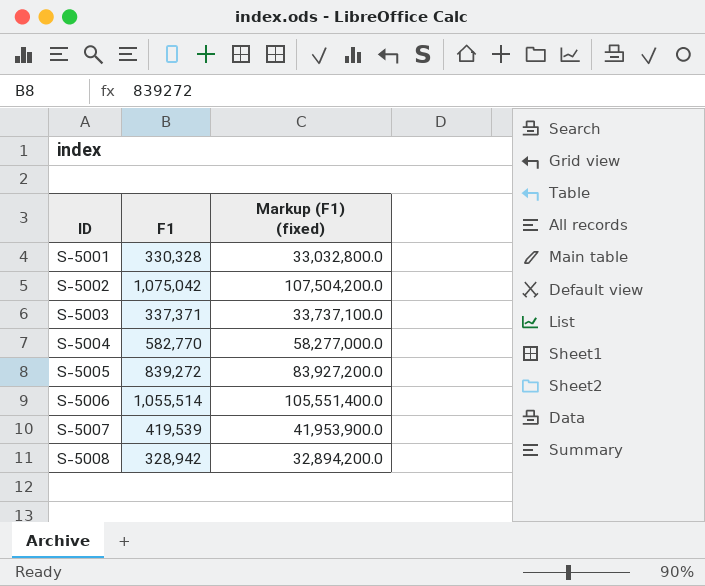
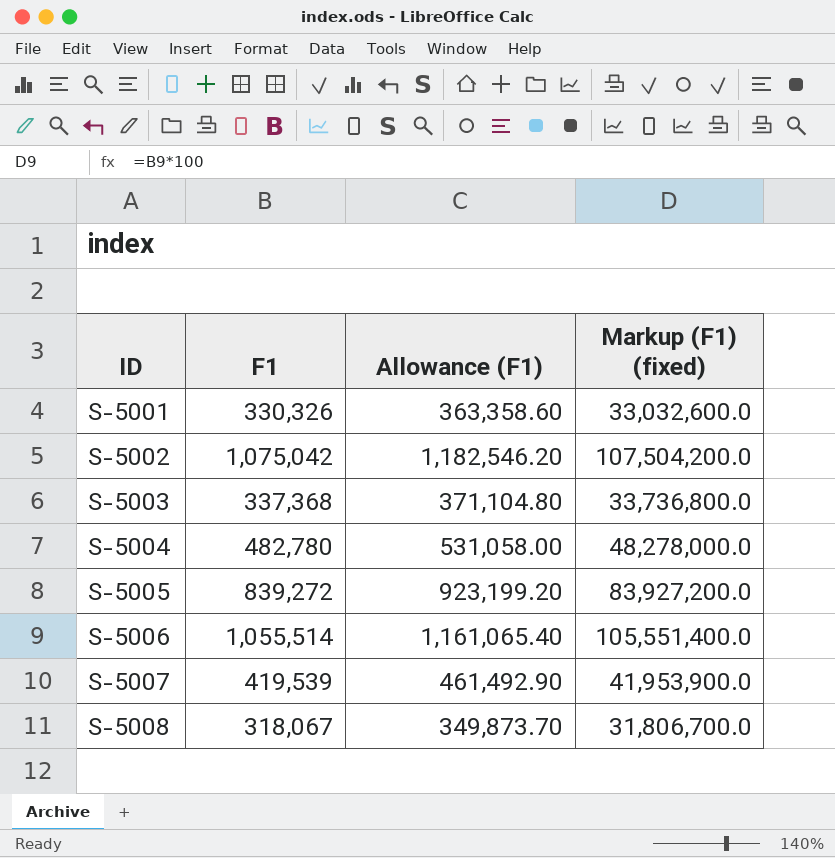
column Allowance (F1) | formula: none -> [F1] * 1.1
S-5001 | F1: 330,328 -> 330,326
S-5001 | Markup (F1) (fixed): 33,032,800.0 -> 33,032,600.0
S-5003 | F1: 337,371 -> 337,368
S-5003 | Markup (F1) (fixed): 33,737,100.0 -> 33,736,800.0
S-5004 | F1: 582,770 -> 482,780
S-5004 | Markup (F1) (fixed): 58,277,000.0 -> 48,278,000.0
S-5008 | F1: 328,942 -> 318,067
S-5008 | Markup (F1) (fixed): 32,894,200.0 -> 31,806,700.0

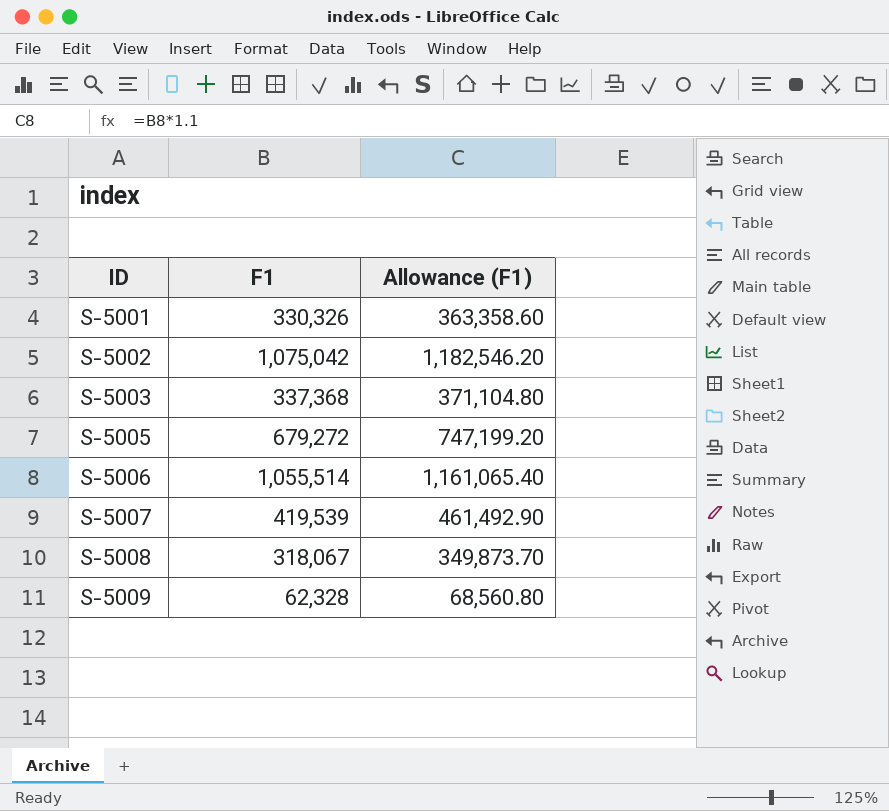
column Markup (F1) (fixed) | formula: [F1] * 100 -> none
row S-5004: 482,780 | 531,058.00 | 48,278,000.0 -> none
S-5005 | F1: 839,272 -> 679,272
S-5005 | Allowance (F1): 923,199.20 -> 747,199.20
row S-5009: none -> 62,328 | 68,560.80

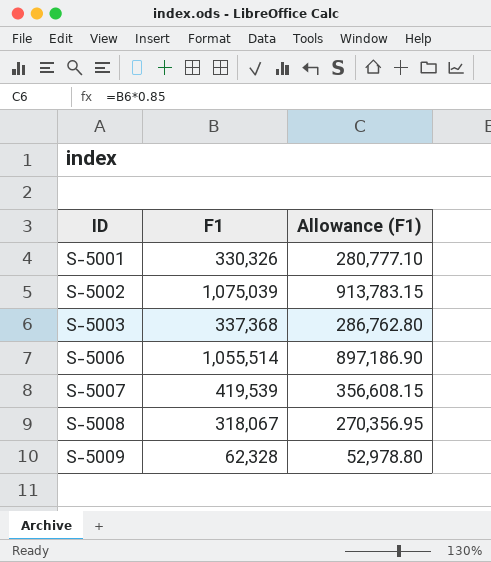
column Allowance (F1) | formula: [F1] * 1.1 -> [F1] * 0.85
row S-5005: 679,272 | 747,199.20 -> none
S-5002 | F1: 1,075,042 -> 1,075,039

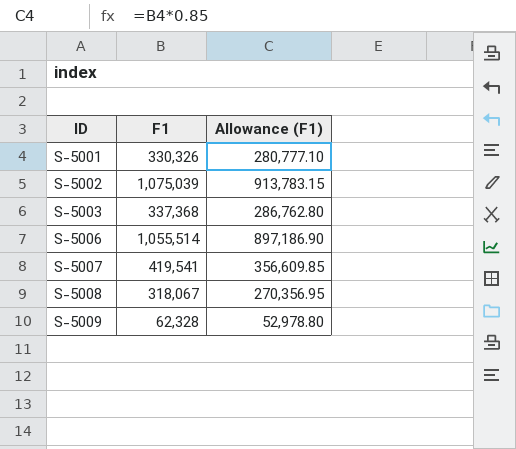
S-5007 | F1: 419,539 -> 419,541
S-5007 | Allowance (F1): 356,608.15 -> 356,609.85

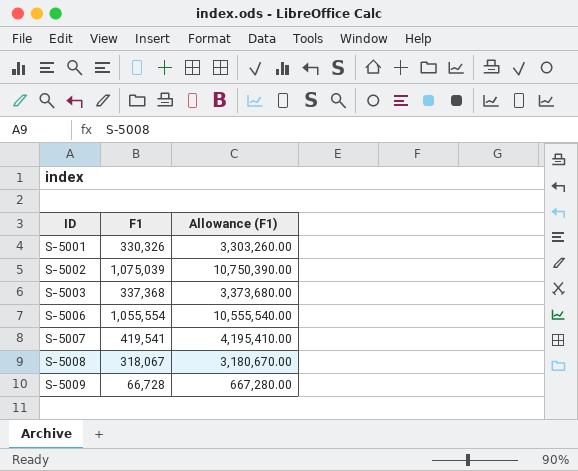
column Allowance (F1) | formula: [F1] * 0.85 -> [F1] * 10
S-5006 | F1: 1,055,514 -> 1,055,554
S-5009 | F1: 62,328 -> 66,728

